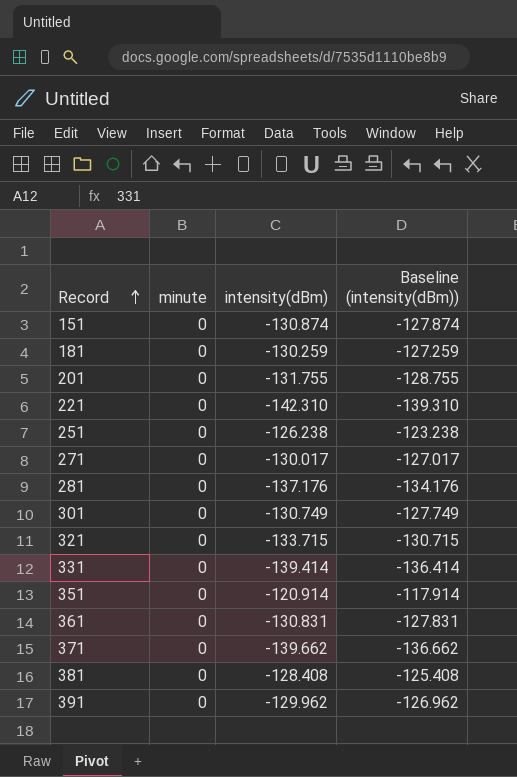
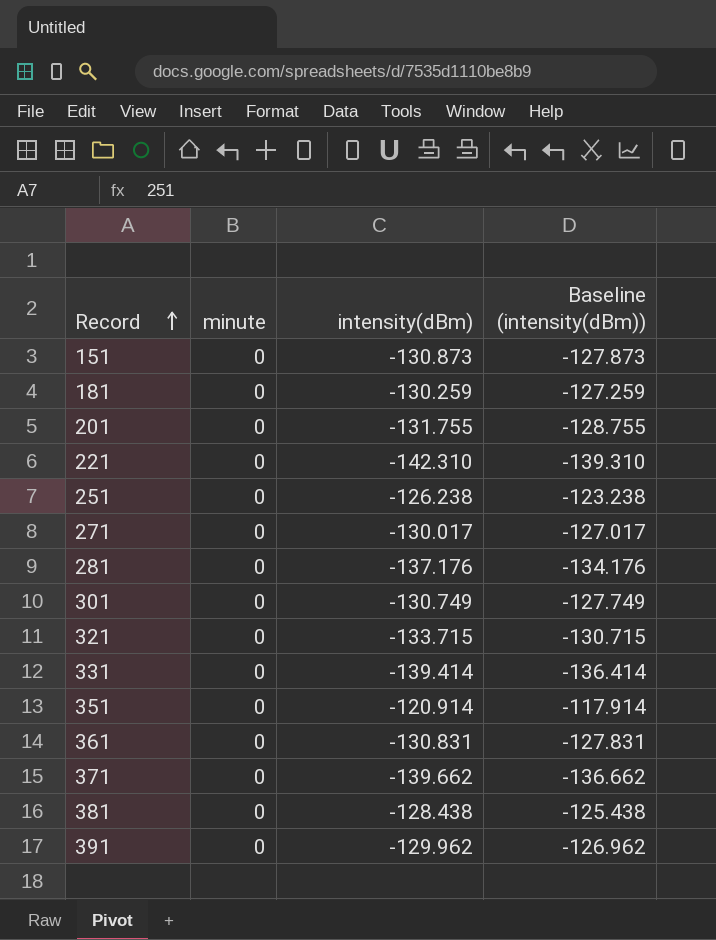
151 | intensity(dBm): -130.874 -> -130.873
151 | Baseline (intensity(dBm)): -127.874 -> -127.873
381 | intensity(dBm): -128.408 -> -128.438
381 | Baseline (intensity(dBm)): -125.408 -> -125.438

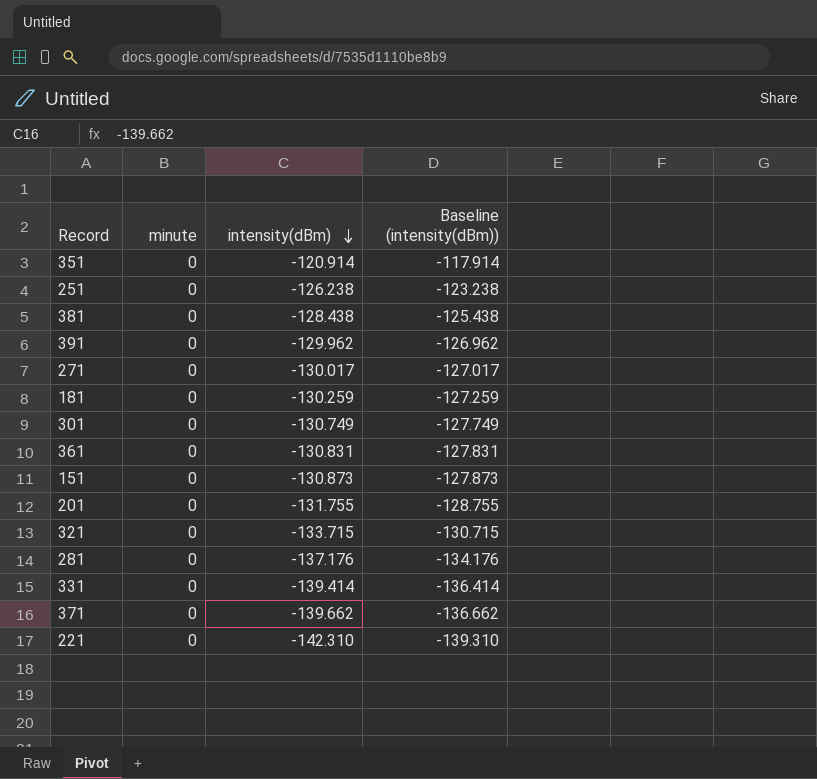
row order: Record ascending -> intensity(dBm) descending

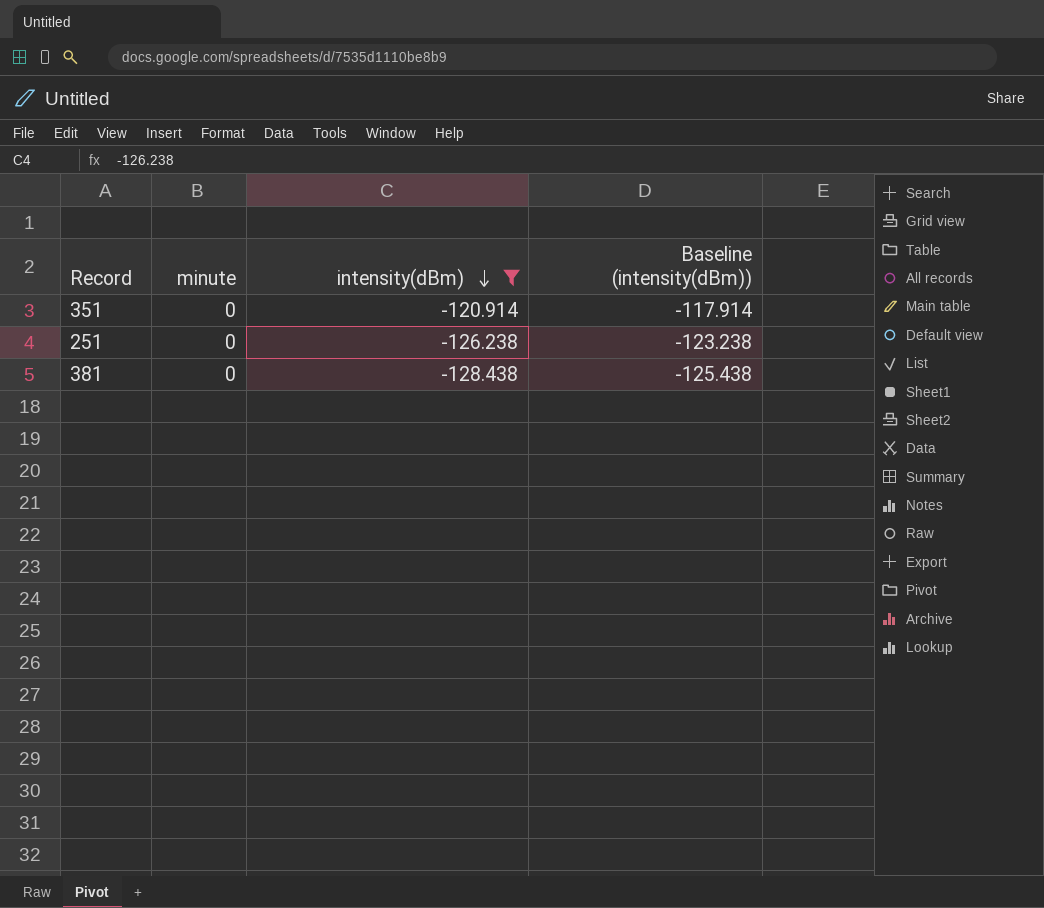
filter: none -> intensity(dBm) >= -128.438

